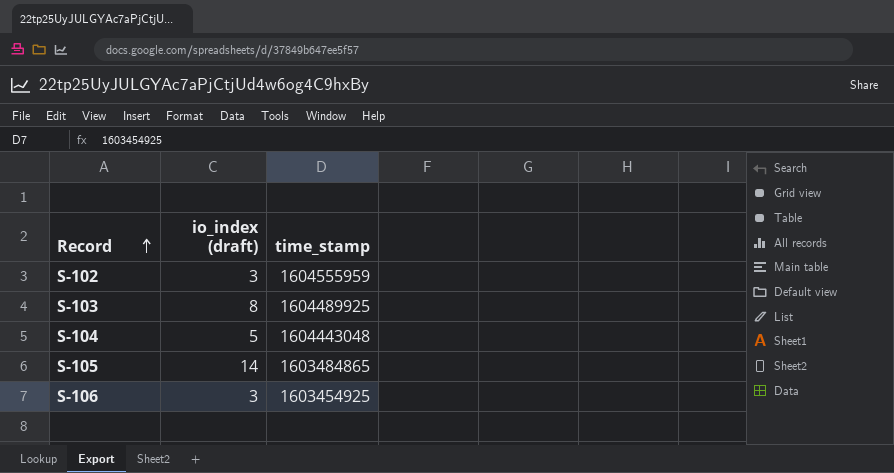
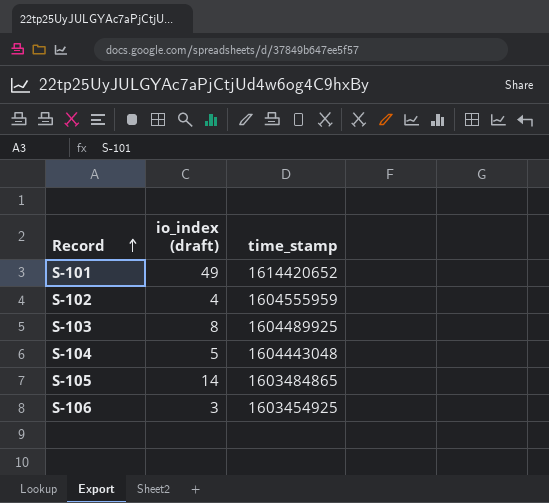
row S-101: none -> 49 | 1614420652
S-102 | io_index (draft): 3 -> 4

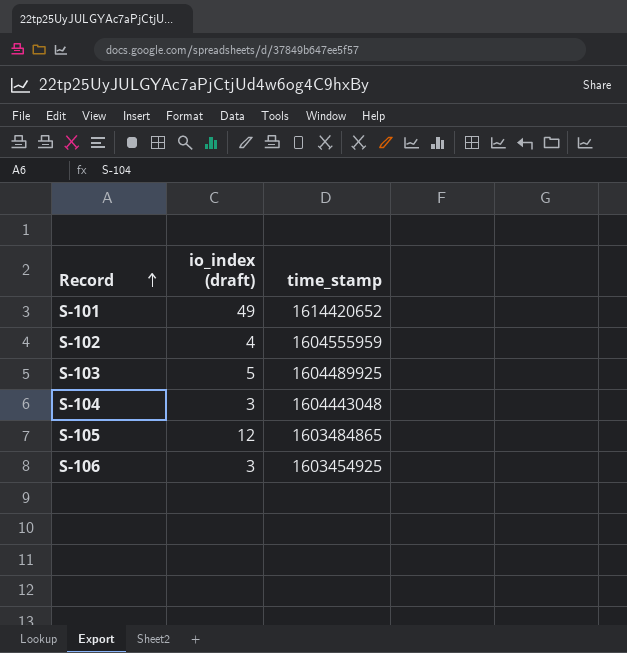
S-103 | io_index (draft): 8 -> 5
S-104 | io_index (draft): 5 -> 3
S-105 | io_index (draft): 14 -> 12

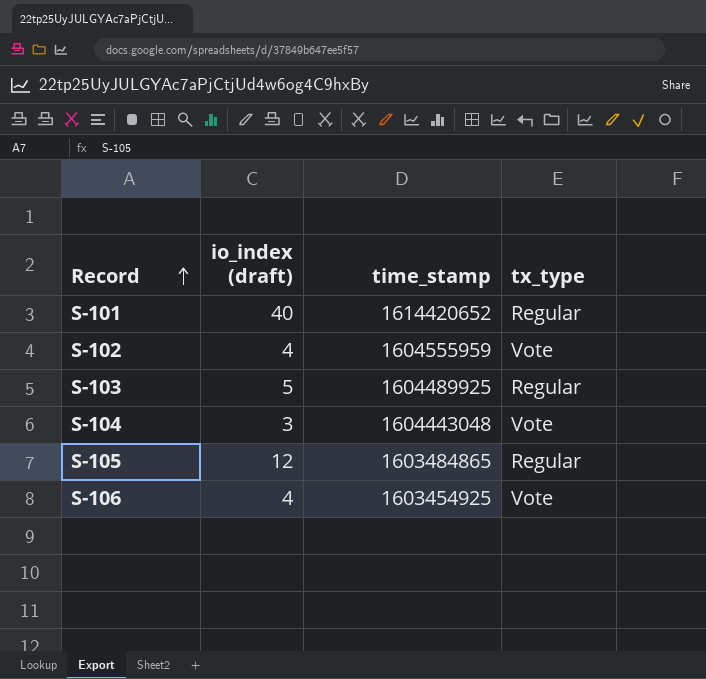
column tx_type | position: none -> 4
S-101 | io_index (draft): 49 -> 40
S-106 | io_index (draft): 3 -> 4

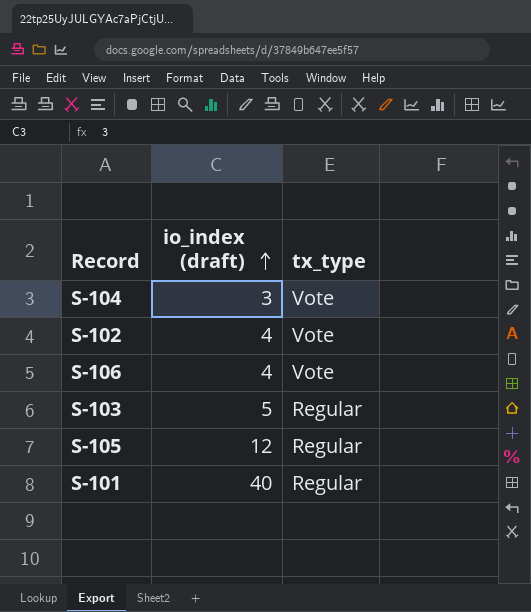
row order: Record ascending -> io_index (draft) ascending
column time_stamp | position: 3 -> none

